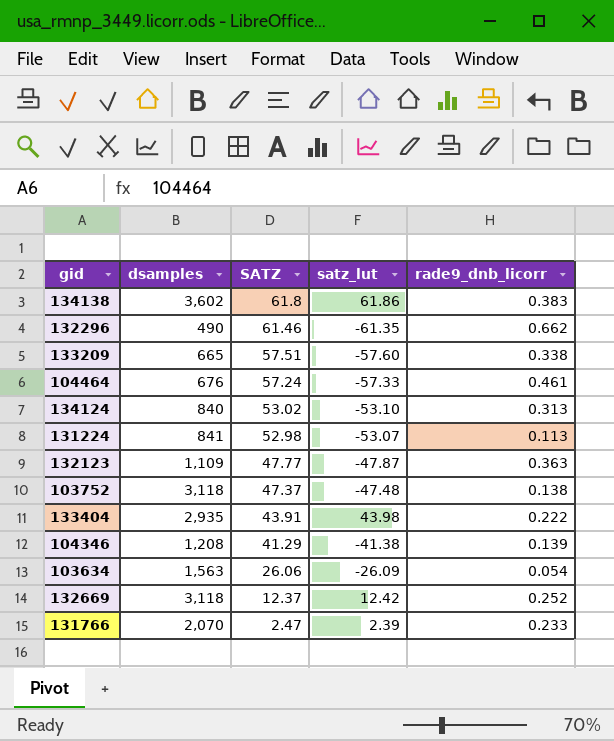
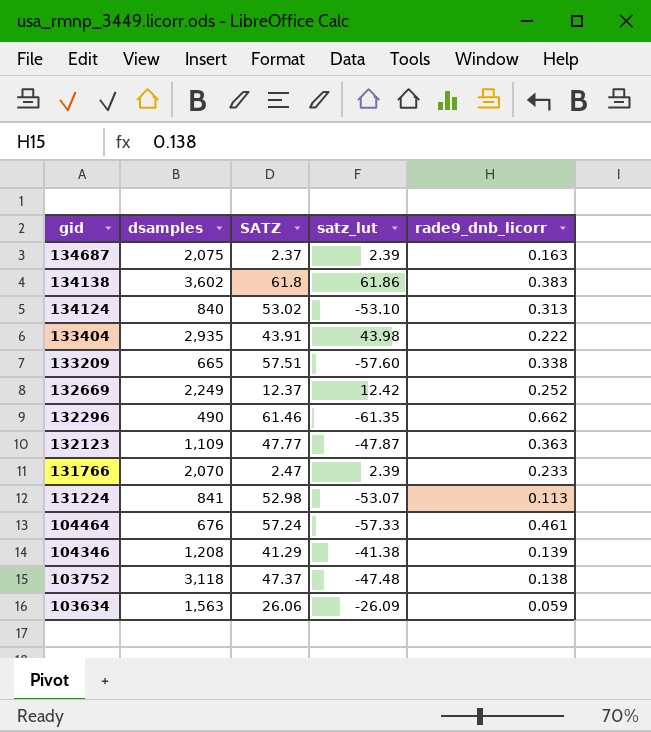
row order: SATZ descending -> gid descending
row 134687: none -> 2,075 | 2.37 | 2.39 | 0.163
132669 | dsamples: 3,118 -> 2,249
103634 | rade9_dnb_licorr: 0.054 -> 0.059

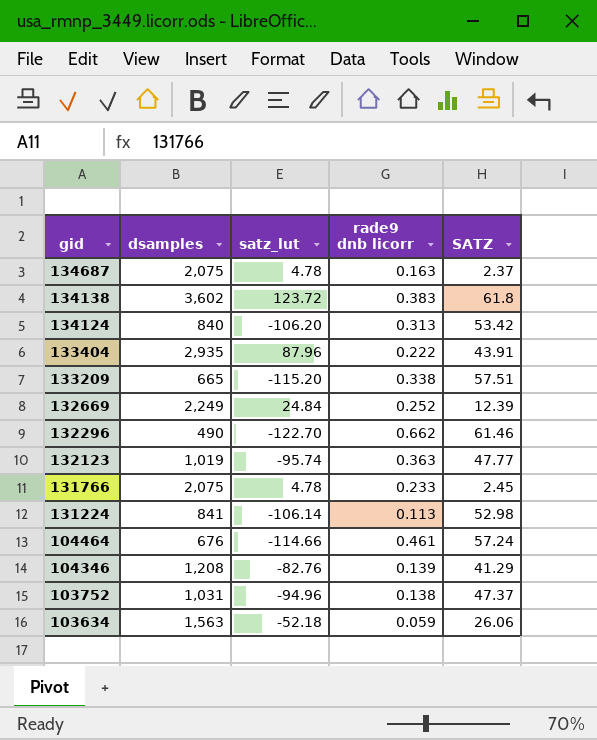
column name: rade9_dnb_licorr -> rade9 dnb licorr
column SATZ | position: 3 -> 5
134687 | satz_lut: 2.39 -> 4.78
134138 | satz_lut: 61.86 -> 123.72
134124 | satz_lut: -53.10 -> -106.20
134124 | SATZ: 53.02 -> 53.42
133404 | satz_lut: 43.98 -> 87.96
133209 | satz_lut: -57.60 -> -115.20
132669 | satz_lut: 12.42 -> 24.84
132669 | SATZ: 12.37 -> 12.39
132296 | satz_lut: -61.35 -> -122.70
132123 | dsamples: 1,109 -> 1,019
132123 | satz_lut: -47.87 -> -95.74
131766 | dsamples: 2,070 -> 2,075
131766 | satz_lut: 2.39 -> 4.78
131766 | SATZ: 2.47 -> 2.45
131224 | satz_lut: -53.07 -> -106.14
104464 | satz_lut: -57.33 -> -114.66
104346 | satz_lut: -41.38 -> -82.76
103752 | dsamples: 3,118 -> 1,031
103752 | satz_lut: -47.48 -> -94.96
103634 | satz_lut: -26.09 -> -52.18

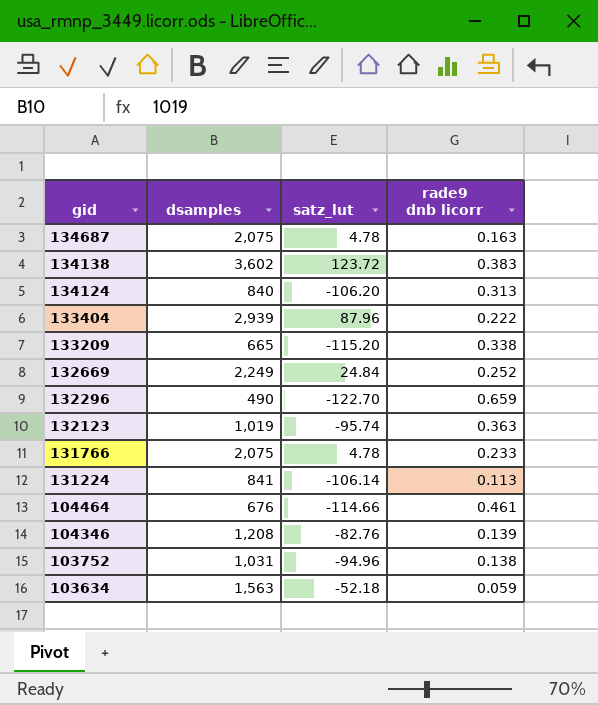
column SATZ | position: 5 -> none
133404 | dsamples: 2,935 -> 2,939
132296 | rade9 dnb licorr: 0.662 -> 0.659

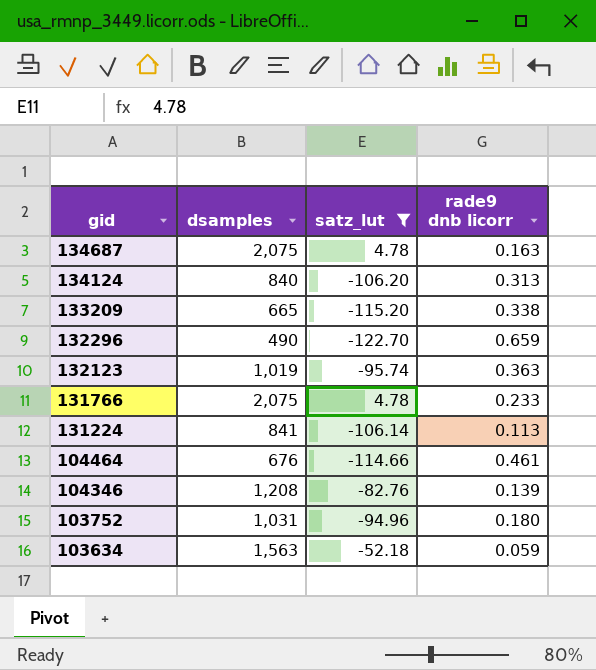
filter: none -> satz_lut <= 4.78
103752 | rade9 dnb licorr: 0.138 -> 0.180

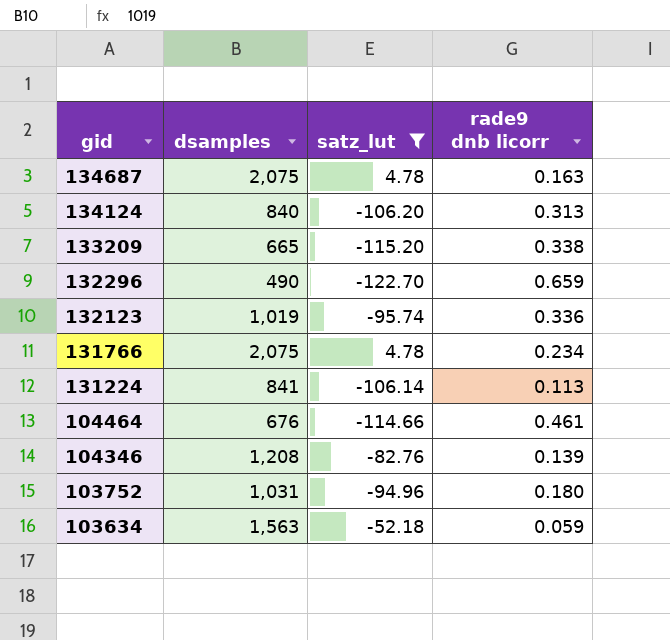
132123 | rade9 dnb licorr: 0.363 -> 0.336
131766 | rade9 dnb licorr: 0.233 -> 0.234

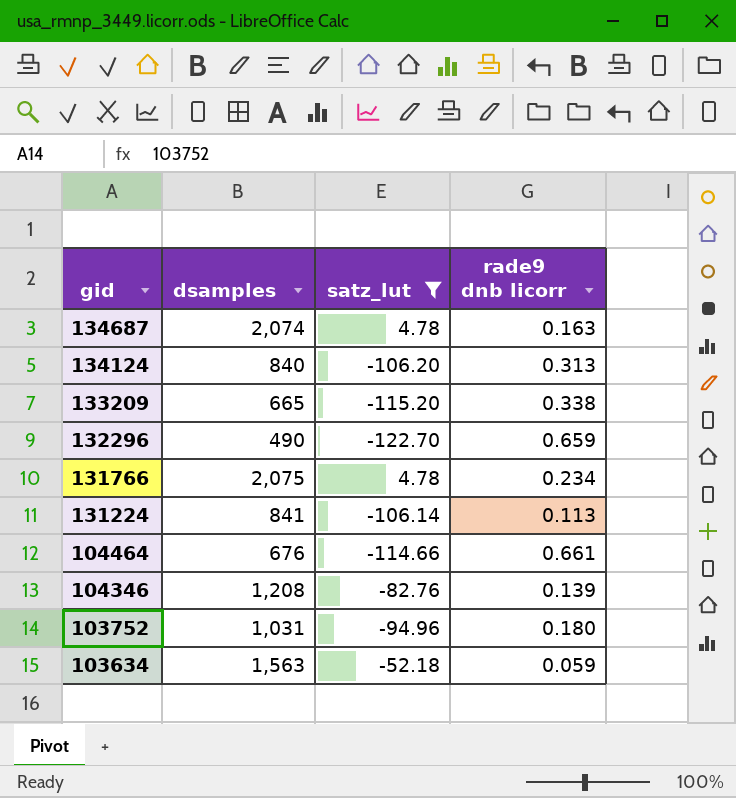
row 132123: 1,019 | -95.74 | 0.336 -> none
134687 | dsamples: 2,075 -> 2,074
104464 | rade9 dnb licorr: 0.461 -> 0.661

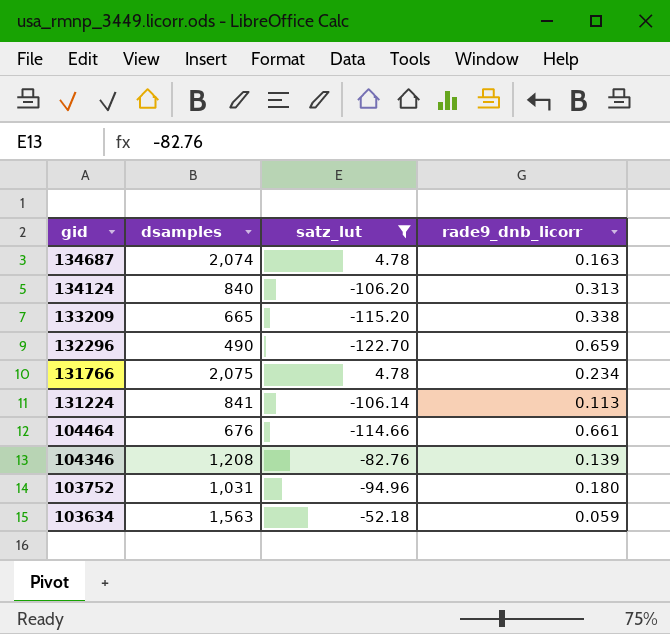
column name: rade9 dnb licorr -> rade9_dnb_licorr

